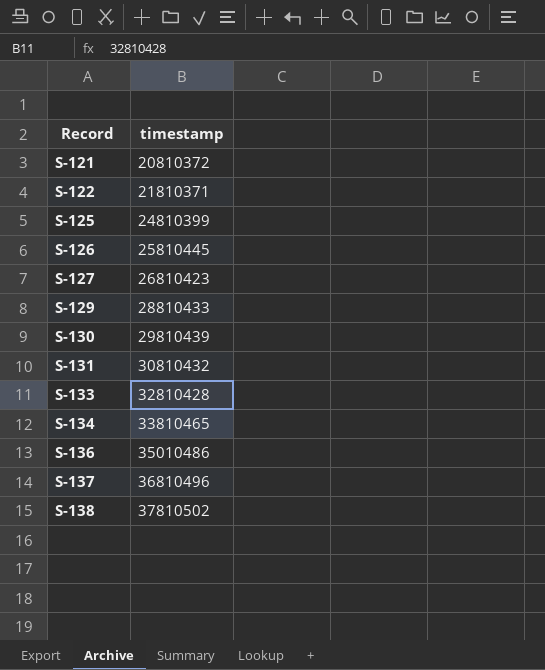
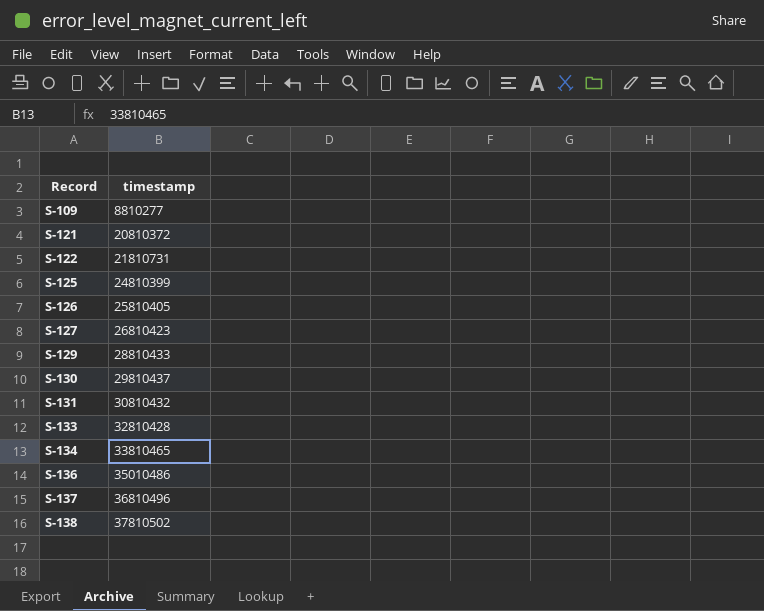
row S-109: none -> 8810277
S-122 | timestamp: 21810371 -> 21810731
S-126 | timestamp: 25810445 -> 25810405
S-130 | timestamp: 29810439 -> 29810437

